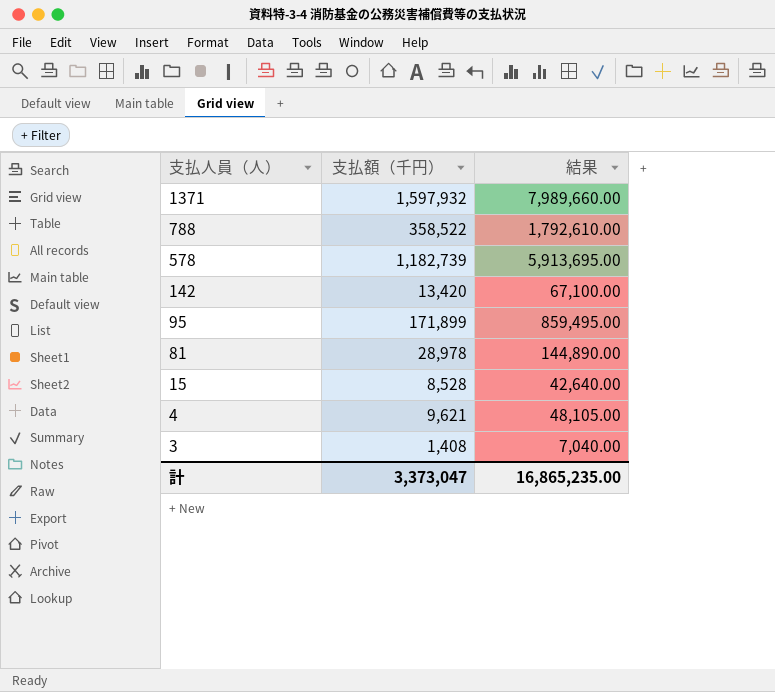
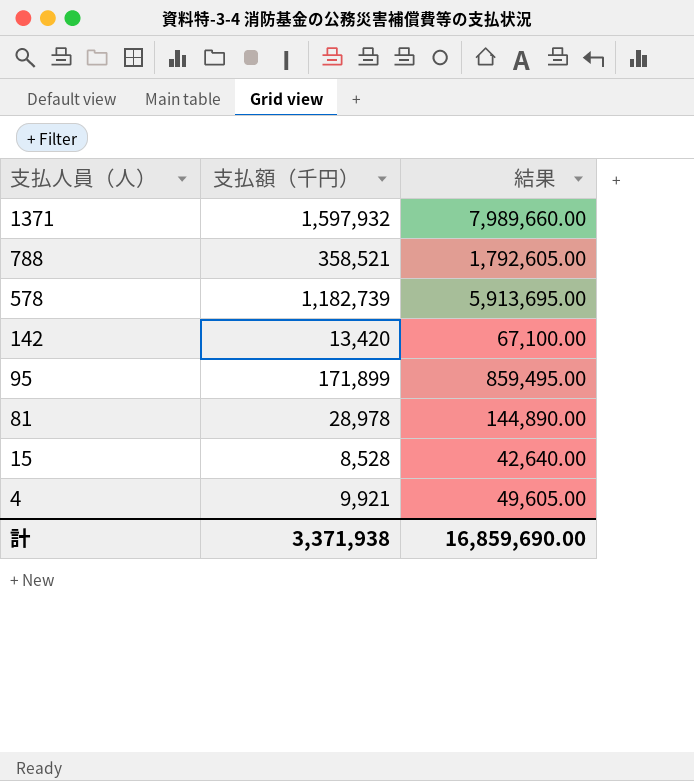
row 3: 1,408 | 7,040.00 -> none
788 | 支払額（千円）: 358,522 -> 358,521
788 | 結果: 1,792,610.00 -> 1,792,605.00
4 | 支払額（千円）: 9,621 -> 9,921
4 | 結果: 48,105.00 -> 49,605.00
計 | 支払額（千円）: 3,373,047 -> 3,371,938
計 | 結果: 16,865,235.00 -> 16,859,690.00

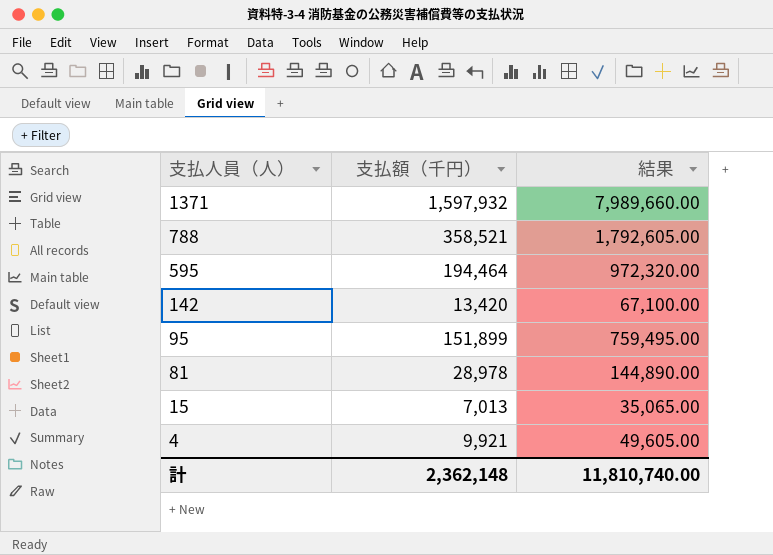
row 578: 1,182,739 | 5,913,695.00 -> none
row 595: none -> 194,464 | 972,320.00
95 | 支払額（千円）: 171,899 -> 151,899
95 | 結果: 859,495.00 -> 759,495.00
15 | 支払額（千円）: 8,528 -> 7,013
15 | 結果: 42,640.00 -> 35,065.00
計 | 支払額（千円）: 3,371,938 -> 2,362,148
計 | 結果: 16,859,690.00 -> 11,810,740.00

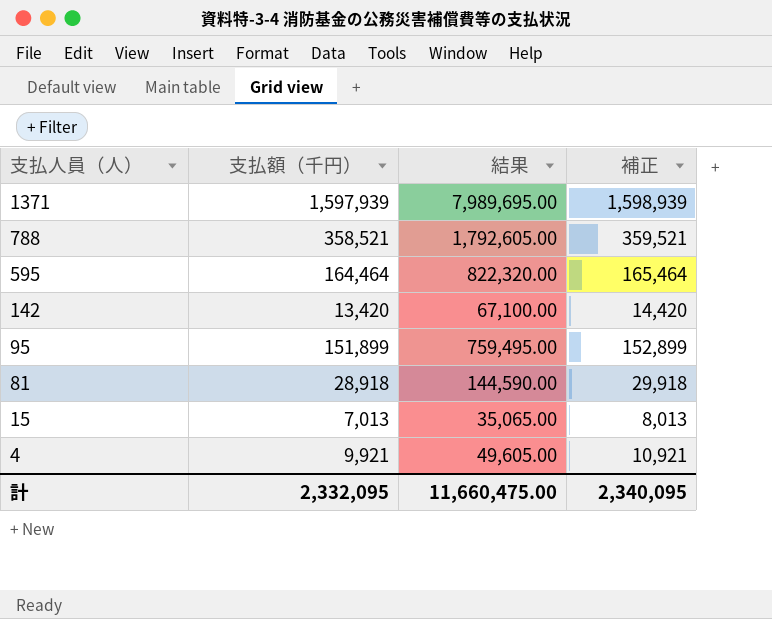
column 補正 | formula: none -> [支払額（千円）] + 1000
1371 | 支払額（千円）: 1,597,932 -> 1,597,939
1371 | 結果: 7,989,660.00 -> 7,989,695.00
595 | 支払額（千円）: 194,464 -> 164,464
595 | 結果: 972,320.00 -> 822,320.00
81 | 支払額（千円）: 28,978 -> 28,918
81 | 結果: 144,890.00 -> 144,590.00
計 | 支払額（千円）: 2,362,148 -> 2,332,095
計 | 結果: 11,810,740.00 -> 11,660,475.00

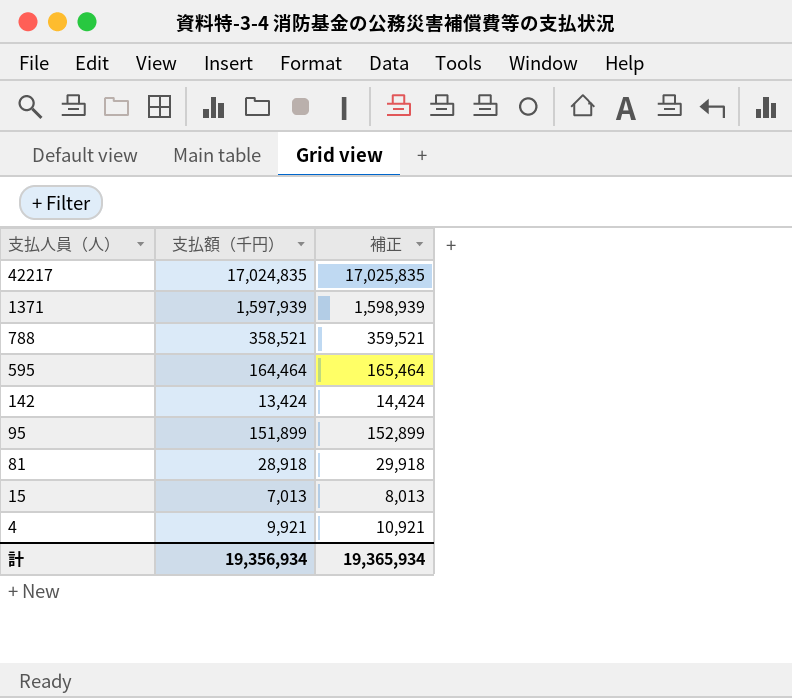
column 結果 | formula: [支払額（千円）] * 5 -> none
row 42217: none -> 17,024,835 | 17,025,835
142 | 支払額（千円）: 13,420 -> 13,424
142 | 補正: 14,420 -> 14,424
計 | 支払額（千円）: 2,332,095 -> 19,356,934
計 | 補正: 2,340,095 -> 19,365,934

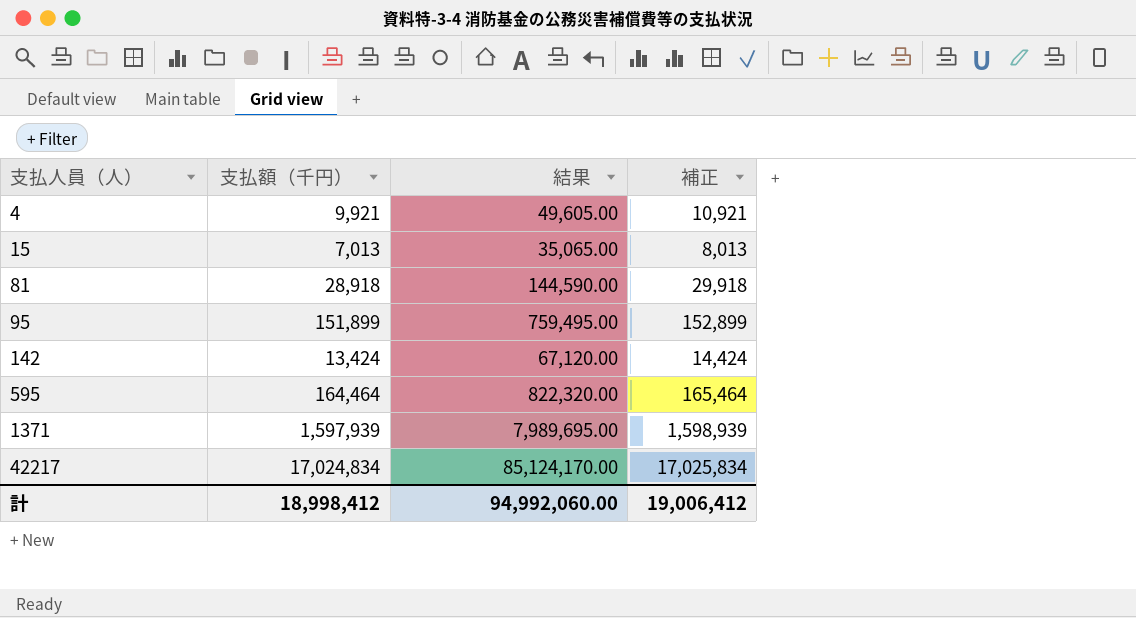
row order: 支払人員（人） descending -> 支払人員（人） ascending
column 結果 | formula: none -> [支払額（千円）] * 5
row 788: 358,521 | 359,521 -> none
42217 | 支払額（千円）: 17,024,835 -> 17,024,834
42217 | 補正: 17,025,835 -> 17,025,834
計 | 支払額（千円）: 19,356,934 -> 18,998,412
計 | 補正: 19,365,934 -> 19,006,412

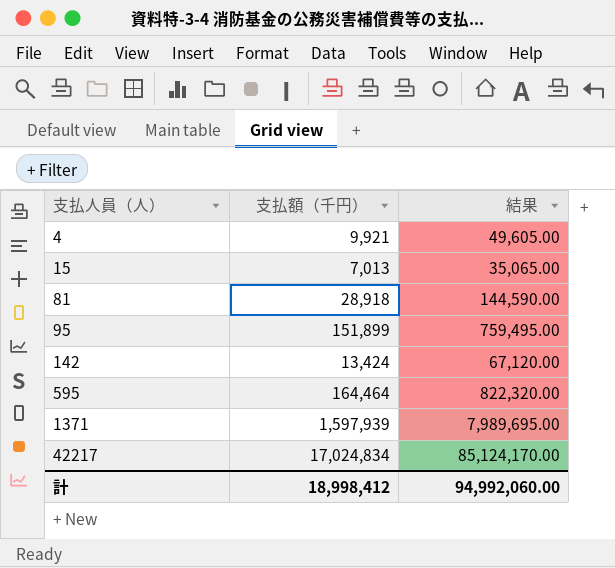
column 補正 | formula: [支払額（千円）] + 1000 -> none

